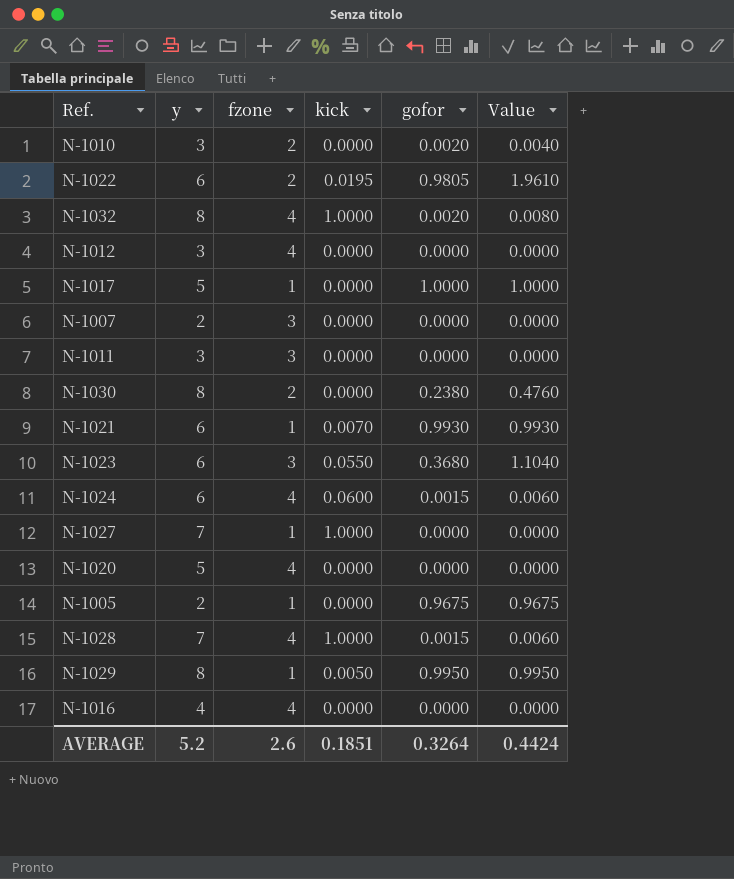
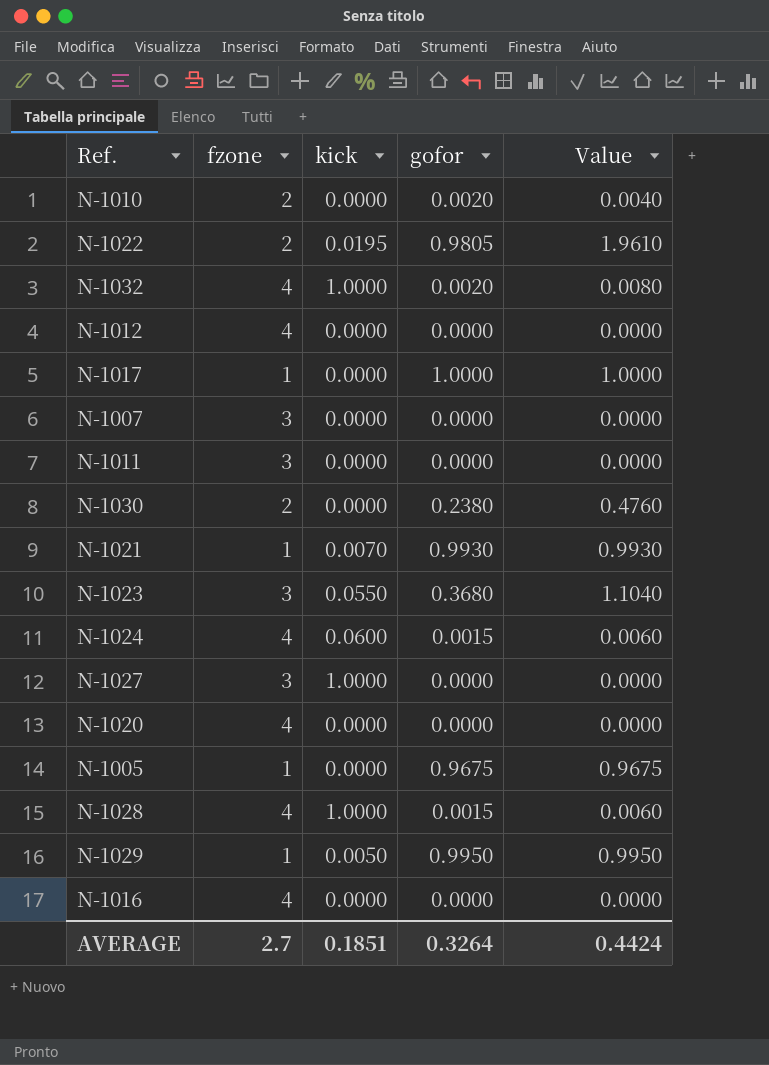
column y | position: 2 -> none
N-1027 | fzone: 1 -> 3
AVERAGE | fzone: 2.6 -> 2.7

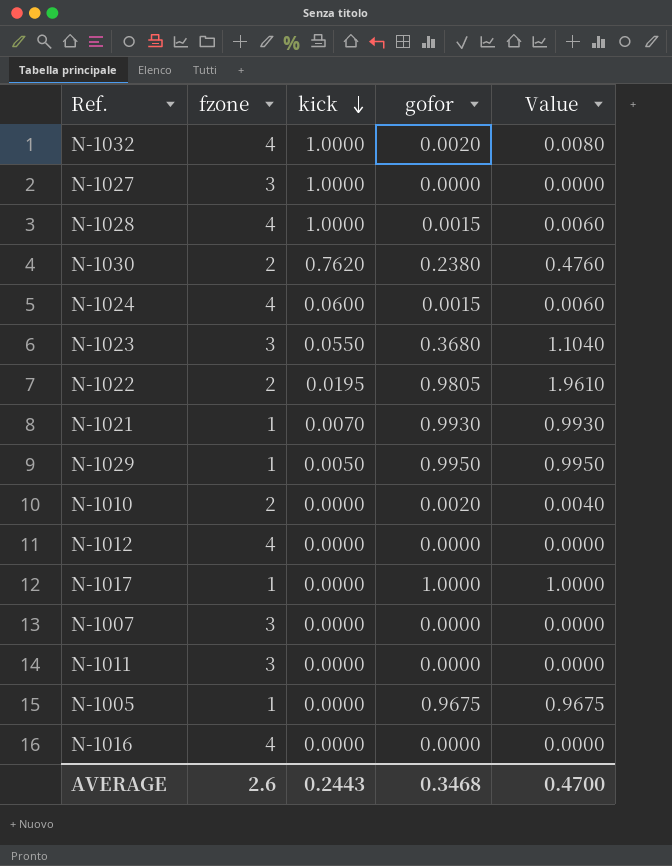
row order: none -> kick descending
row N-1020: 4 | 0.0000 | 0.0000 | 0.0000 -> none
N-1030 | kick: 0.0000 -> 0.7620
AVERAGE | fzone: 2.7 -> 2.6
AVERAGE | kick: 0.1851 -> 0.2443
AVERAGE | gofor: 0.3264 -> 0.3468
AVERAGE | Value: 0.4424 -> 0.4700

